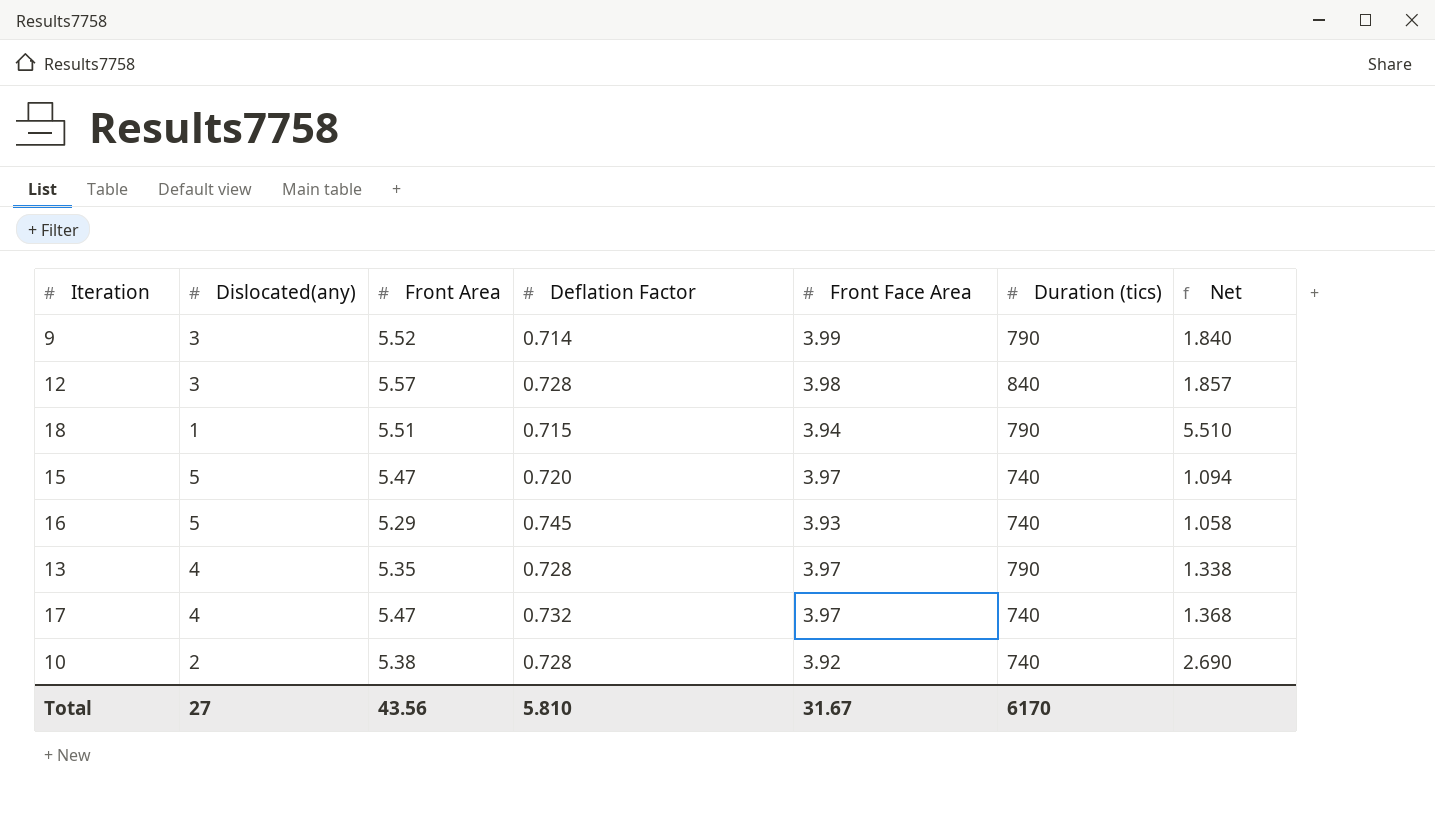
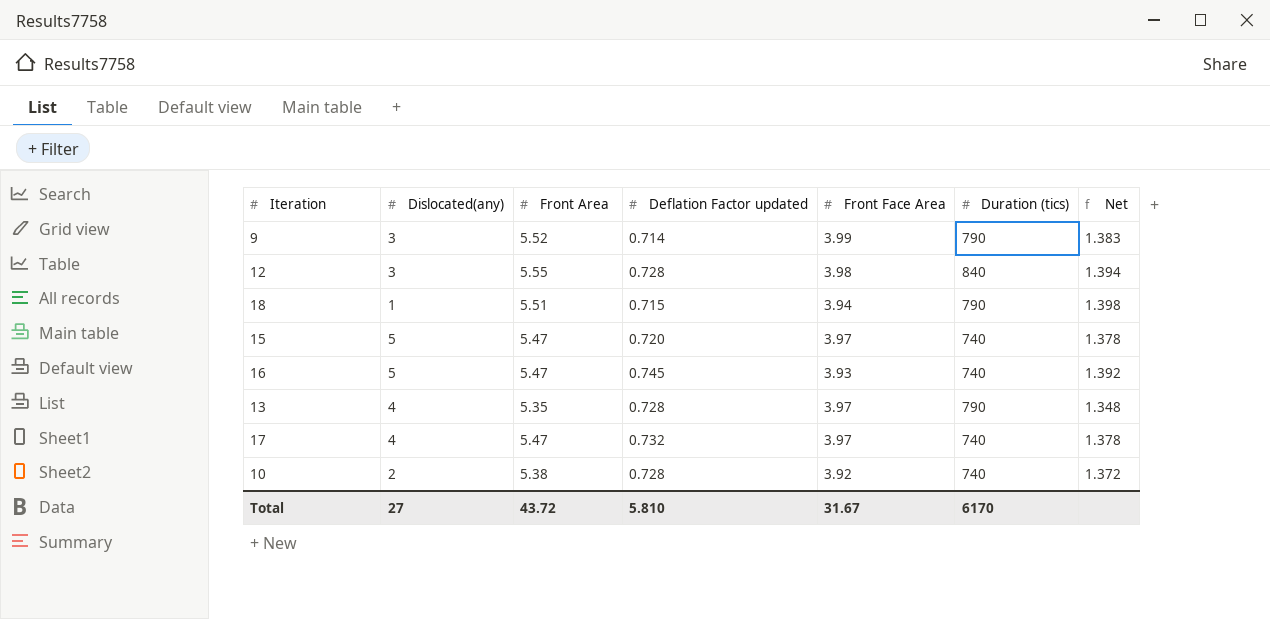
column name: Deflation Factor -> Deflation Factor updated
column Net | formula: [Front Area] / [Dislocated(any)] -> [Front Area] / [Front Face Area]
12 | Front Area: 5.57 -> 5.55
16 | Front Area: 5.29 -> 5.47
Total | Front Area: 43.56 -> 43.72

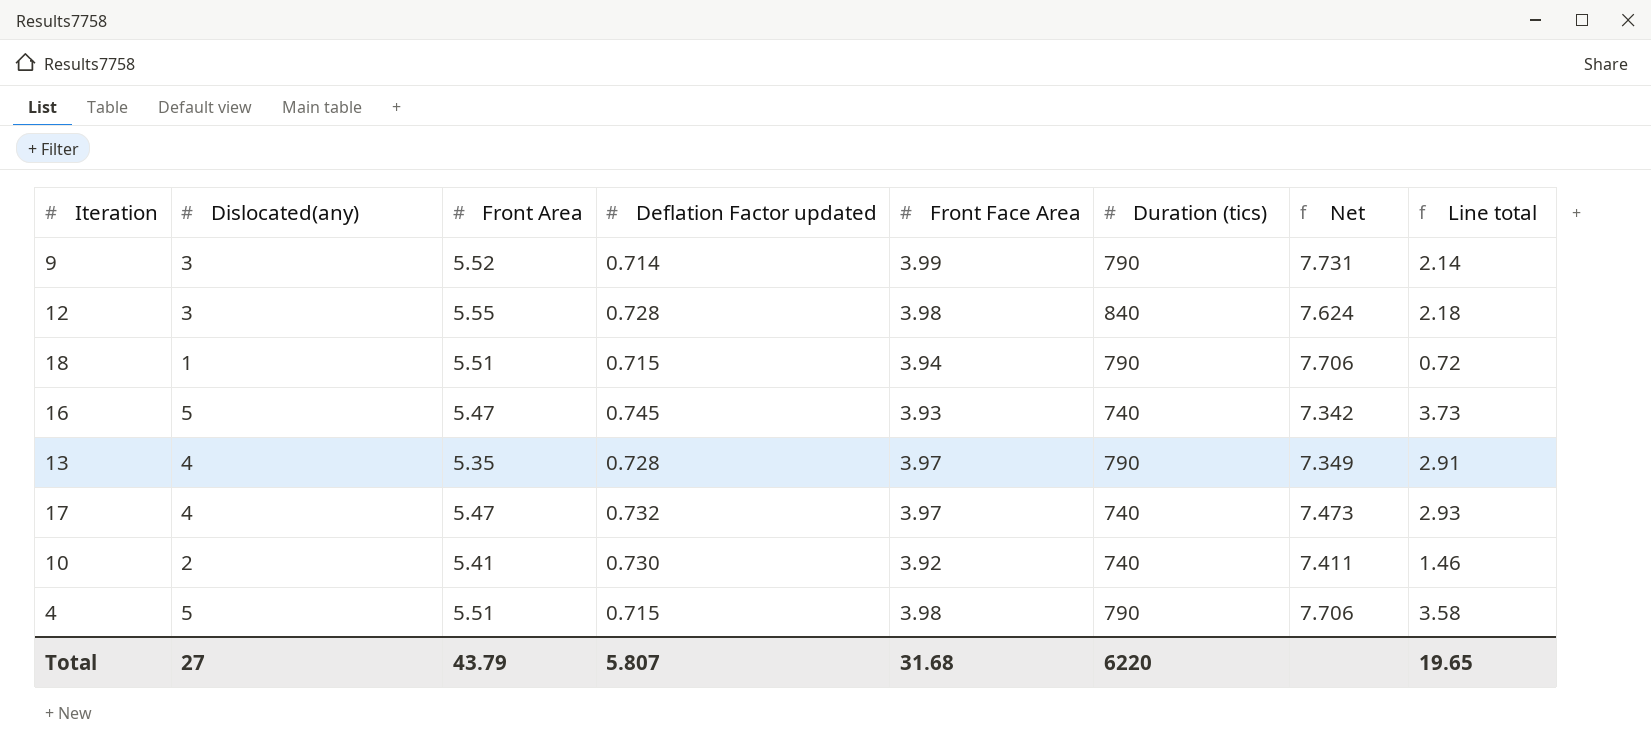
column Net | formula: [Front Area] / [Front Face Area] -> [Front Area] / [Deflation Factor updated]
column Line total | formula: none -> [Dislocated(any)] * [Deflation Factor updated]
row 15: 5 | 5.47 | 0.720 | 3.97 | 740 | 1.378 -> none
10 | Front Area: 5.38 -> 5.41
10 | Deflation Factor updated: 0.728 -> 0.730
row 4: none -> 5 | 5.51 | 0.715 | 3.98 | 790 | 7.706 | 3.58
Total | Front Area: 43.72 -> 43.79
Total | Deflation Factor updated: 5.810 -> 5.807
Total | Front Face Area: 31.67 -> 31.68
Total | Duration (tics): 6170 -> 6220

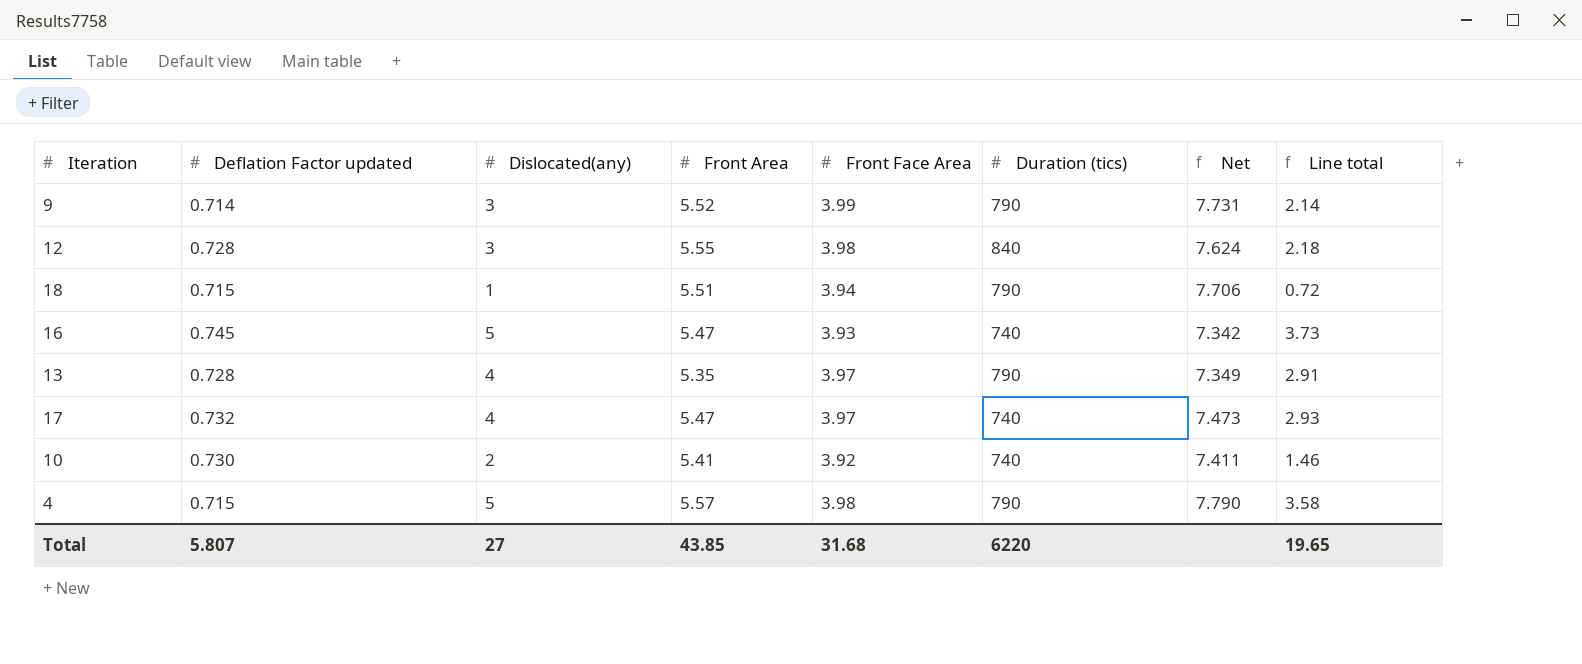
column Deflation Factor updated | position: 4 -> 2
4 | Front Area: 5.51 -> 5.57
4 | Net: 7.706 -> 7.790
Total | Front Area: 43.79 -> 43.85

